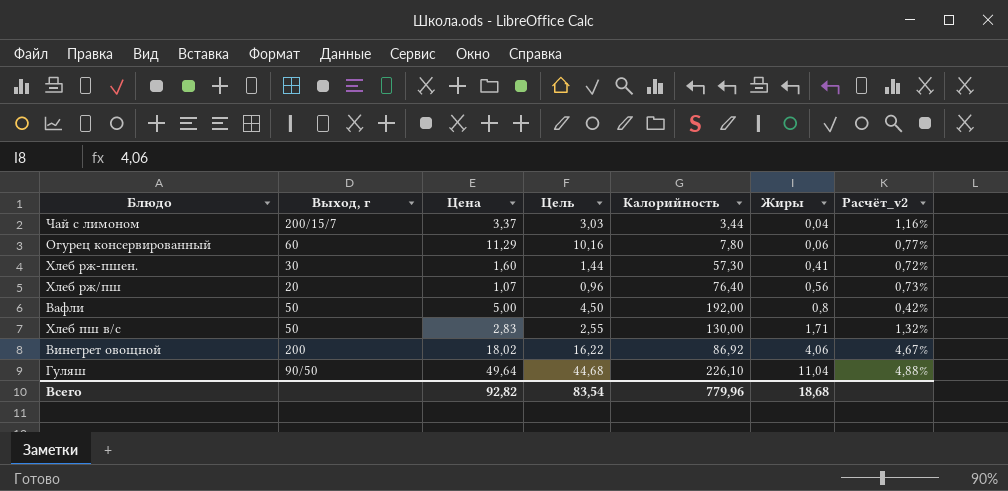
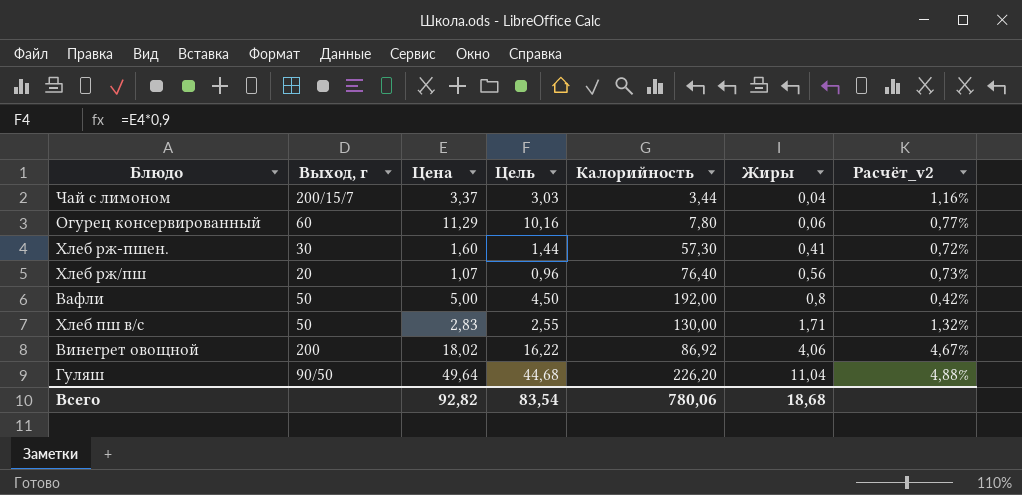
Гуляш | Калорийность: 226,10 -> 226,20
Всего | Калорийность: 779,96 -> 780,06

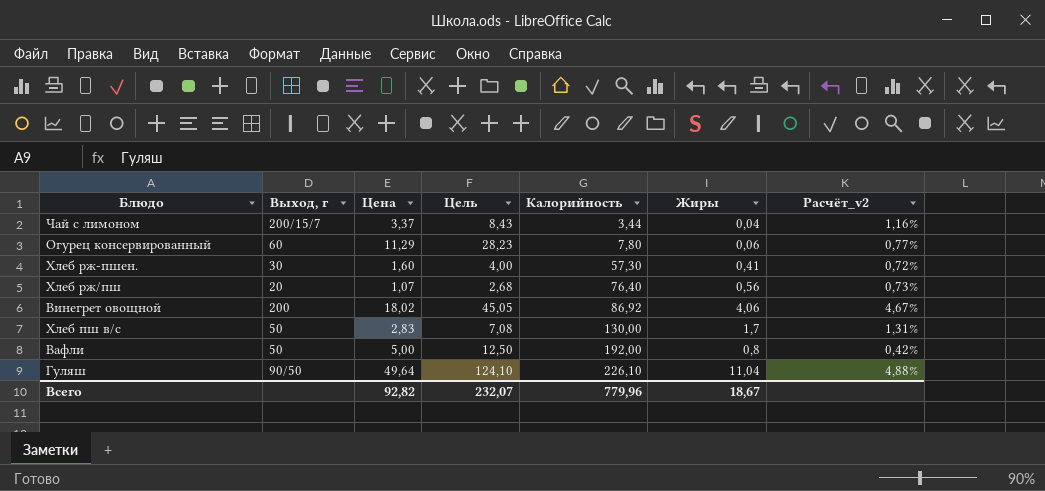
row order: Жиры ascending -> Калорийность ascending
column Цель | formula: [Цена] * 0,9 -> [Цена] * 2,5
Хлеб пш в/с | Жиры: 1,71 -> 1,7
Хлеб пш в/с | Расчёт_v2: 1,32% -> 1,31%
Гуляш | Калорийность: 226,20 -> 226,10
Всего | Цель: 83,54 -> 232,07
Всего | Калорийность: 780,06 -> 779,96
Всего | Жиры: 18,68 -> 18,67

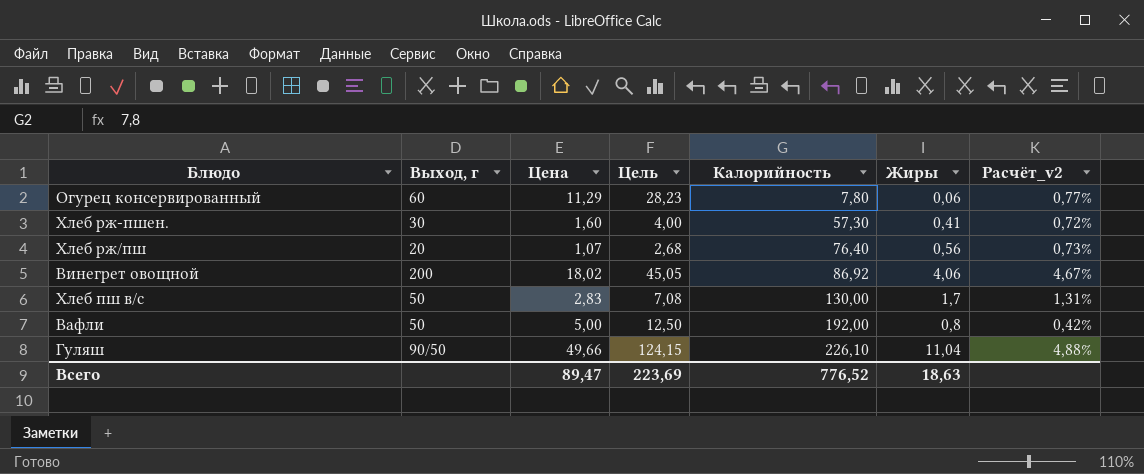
row Чай с лимоном: 200/15/7 | 3,37 | 8,43 | 3,44 | 0,04 | 1,16% -> none
Гуляш | Цена: 49,64 -> 49,66
Гуляш | Цель: 124,10 -> 124,15
Всего | Цена: 92,82 -> 89,47
Всего | Цель: 232,07 -> 223,69
Всего | Калорийность: 779,96 -> 776,52
Всего | Жиры: 18,67 -> 18,63

